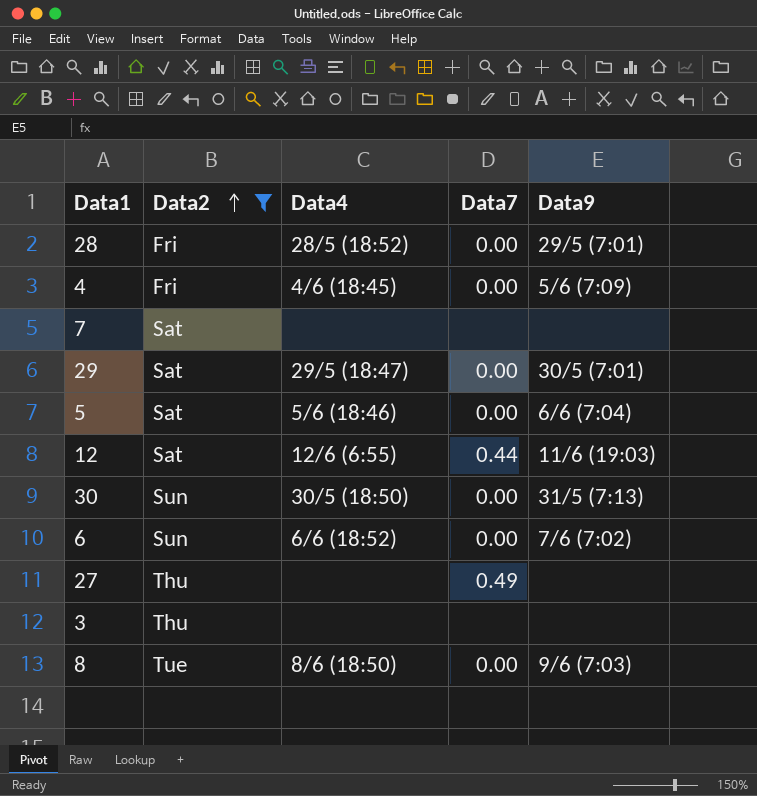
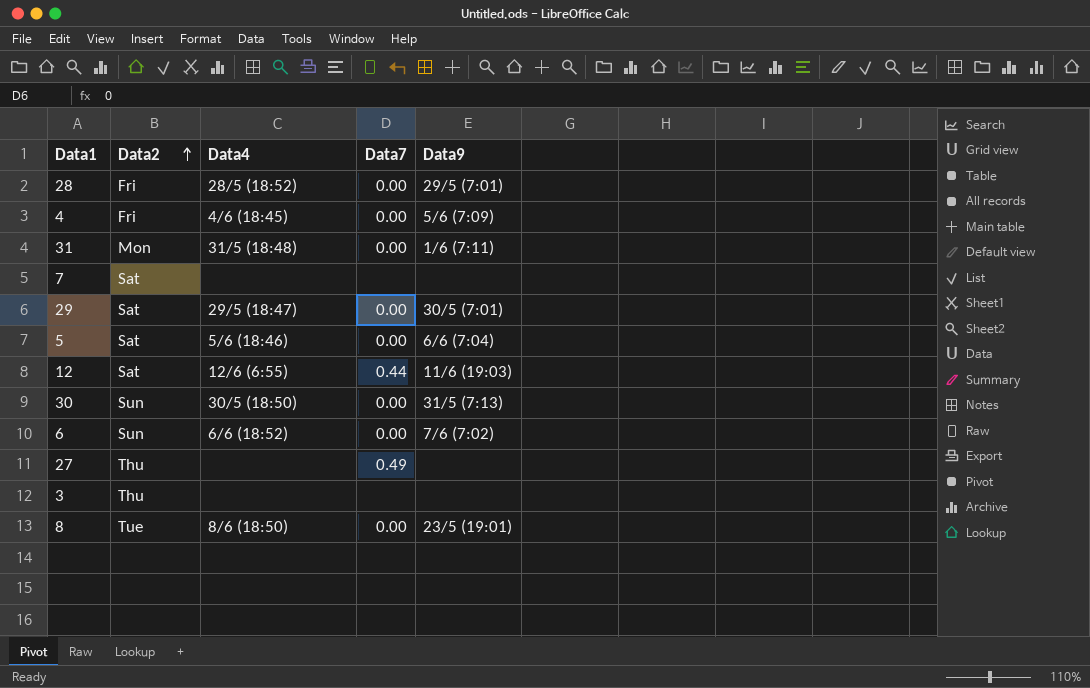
filter: Data2 != Mon -> none
8 | Data9: 9/6 (7:03) -> 23/5 (19:01)

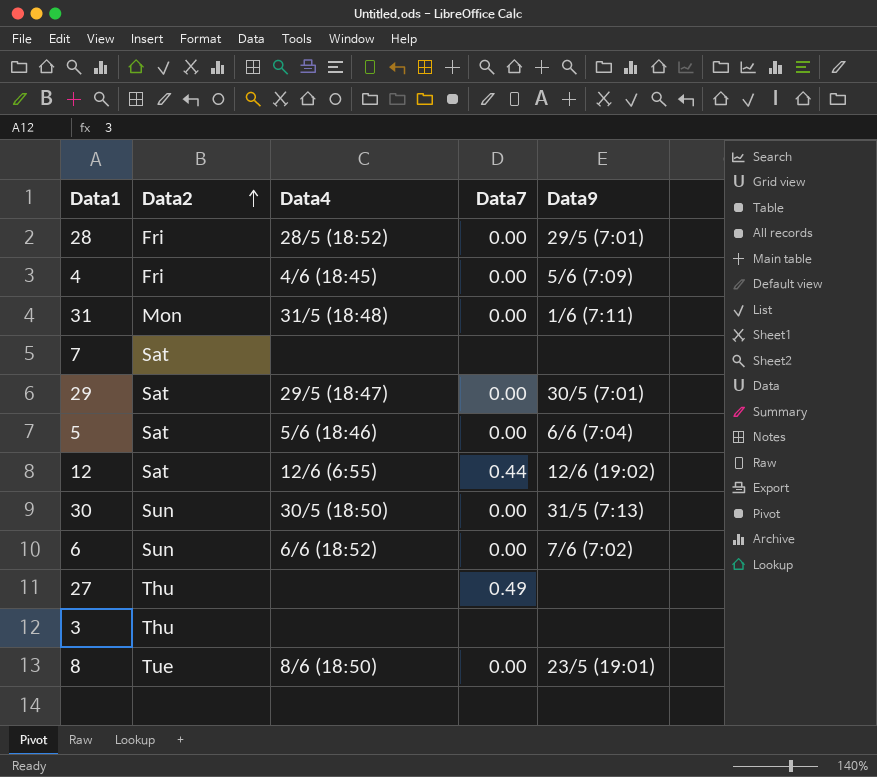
12 | Data9: 11/6 (19:03) -> 12/6 (19:02)

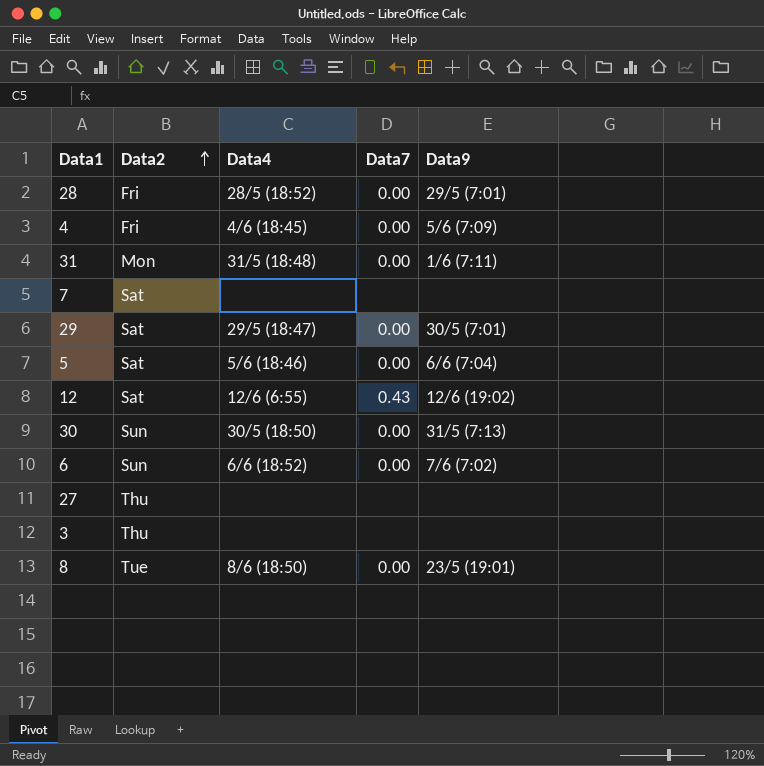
12 | Data7: 0.44 -> 0.43
27 | Data7: 0.49 -> none

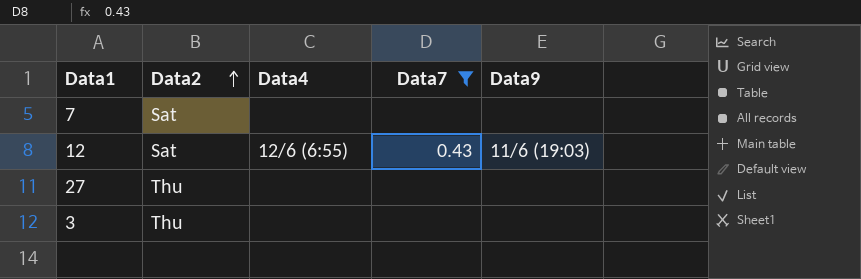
filter: none -> Data7 != 0.00
12 | Data9: 12/6 (19:02) -> 11/6 (19:03)

